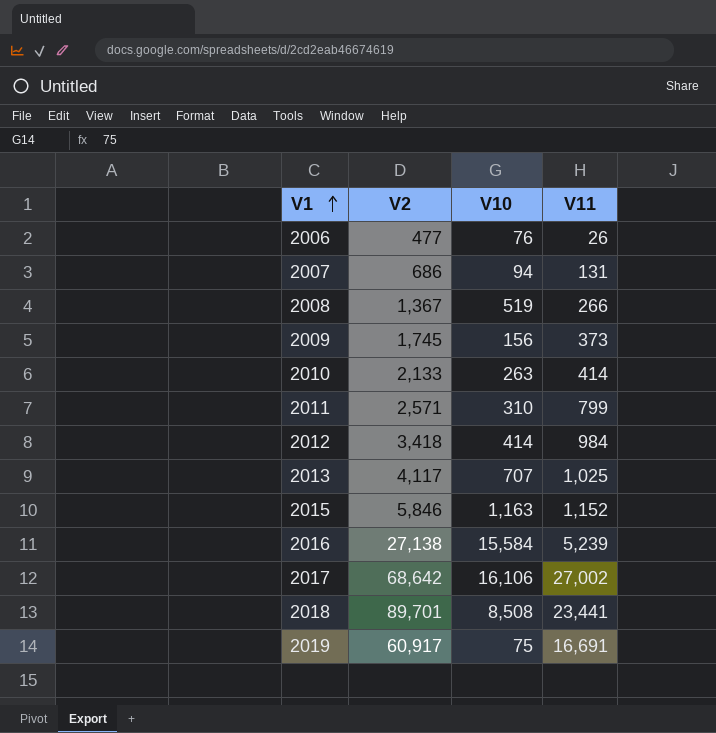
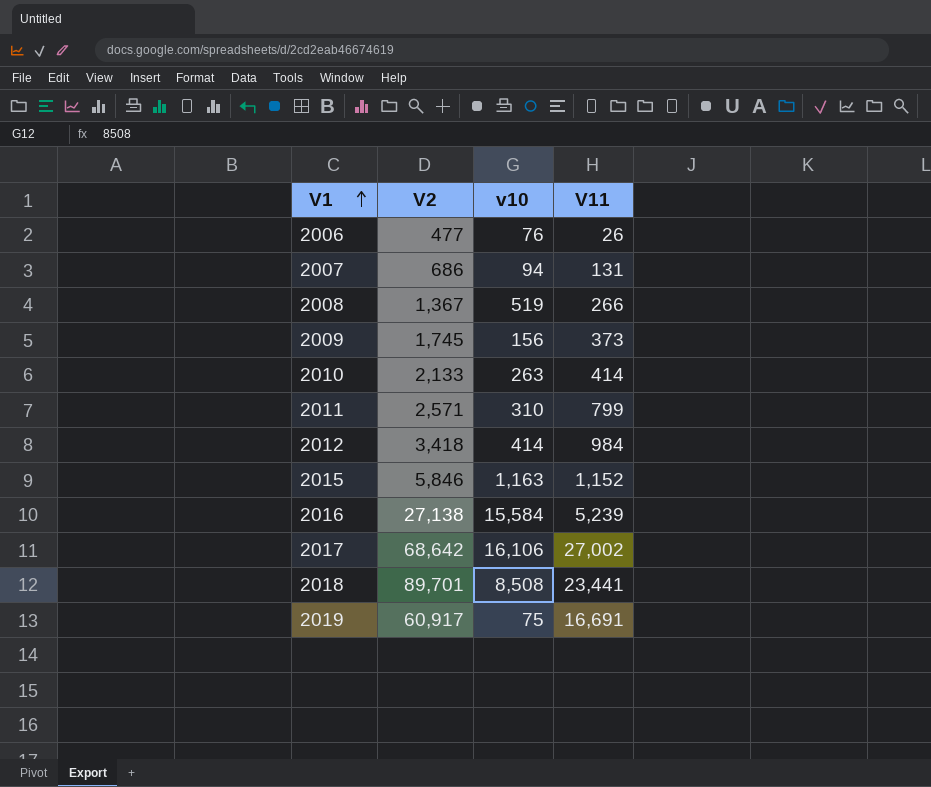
column name: V10 -> v10
row 2013: 4,117 | 707 | 1,025 -> none

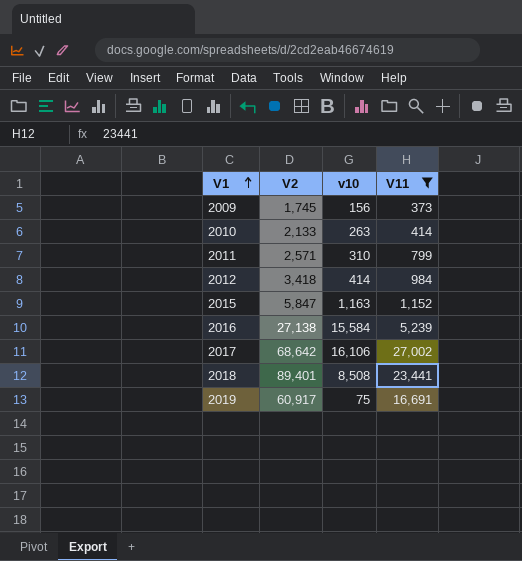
filter: none -> V11 >= 373
2015 | V2: 5,846 -> 5,847
2018 | V2: 89,701 -> 89,401

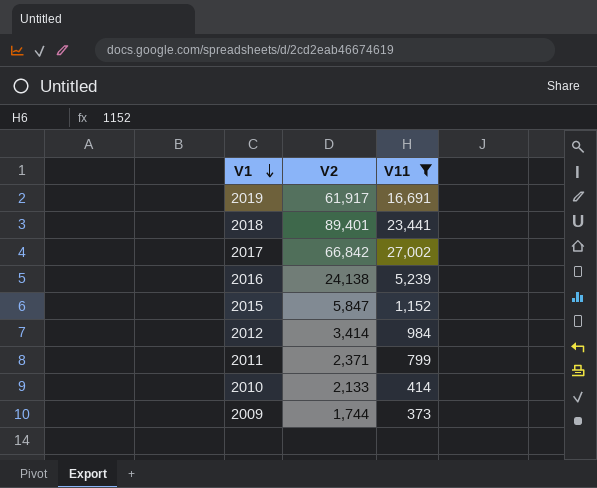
row order: V1 ascending -> V1 descending
column v10 | position: 3 -> none
2019 | V2: 60,917 -> 61,917
2017 | V2: 68,642 -> 66,842
2016 | V2: 27,138 -> 24,138
2012 | V2: 3,418 -> 3,414
2011 | V2: 2,571 -> 2,371
2009 | V2: 1,745 -> 1,744

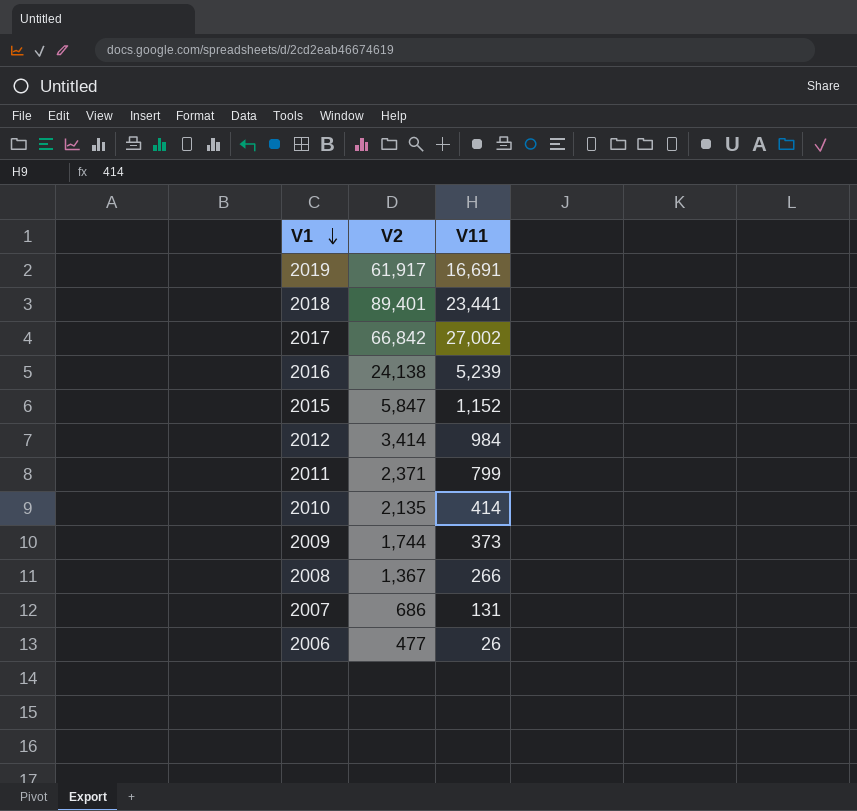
filter: V11 >= 373 -> none
2010 | V2: 2,133 -> 2,135

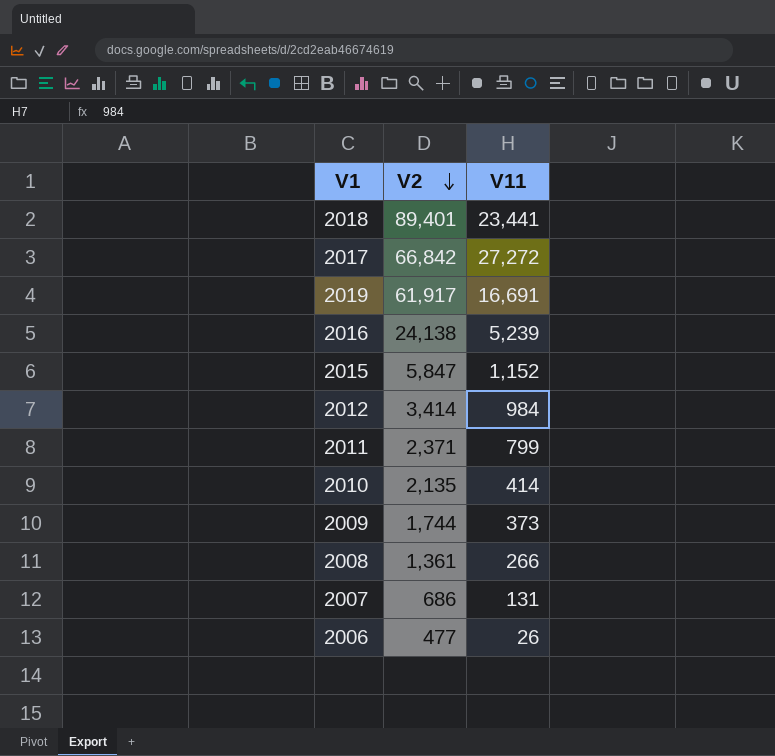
row order: V1 descending -> V2 descending
2017 | V11: 27,002 -> 27,272
2008 | V2: 1,367 -> 1,361

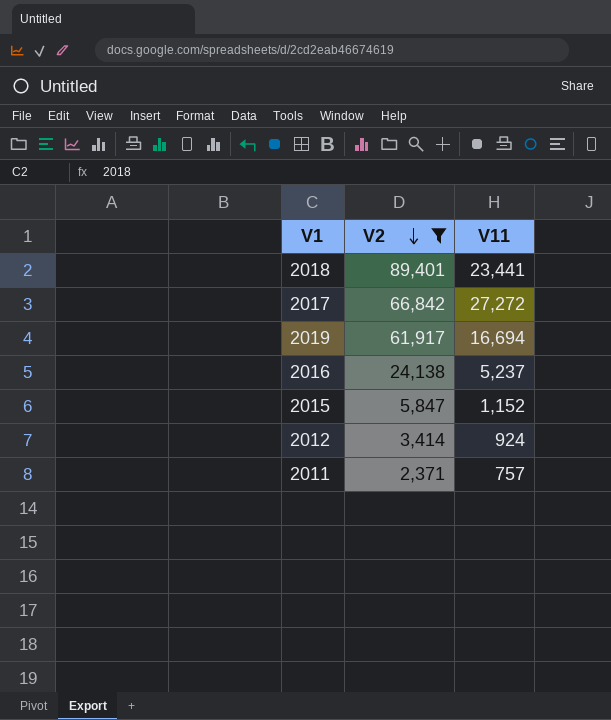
filter: none -> V2 >= 2,371
2019 | V11: 16,691 -> 16,694
2016 | V11: 5,239 -> 5,237
2012 | V11: 984 -> 924
2011 | V11: 799 -> 757

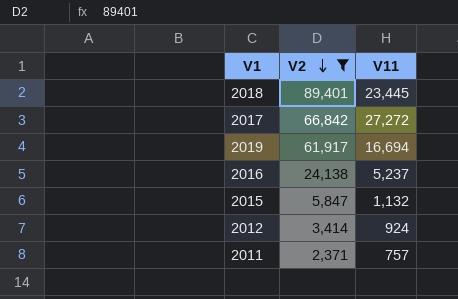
2018 | V11: 23,441 -> 23,445
2015 | V11: 1,152 -> 1,132

